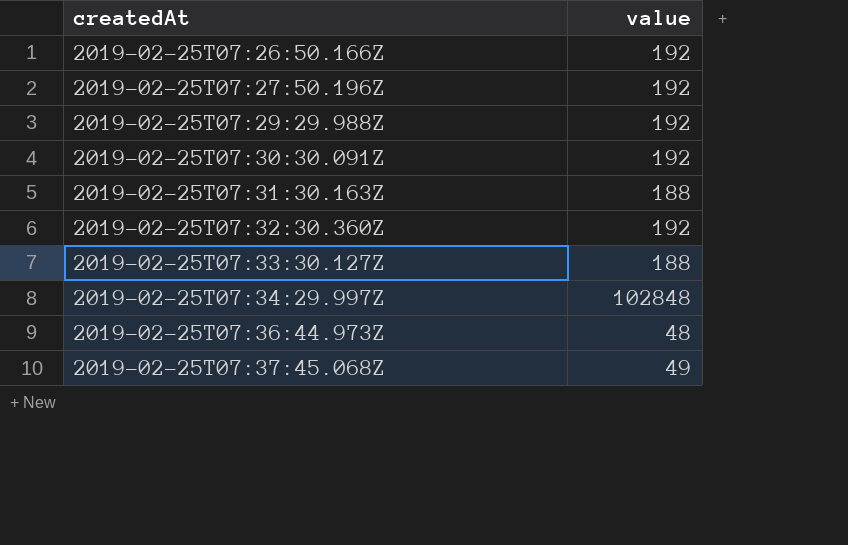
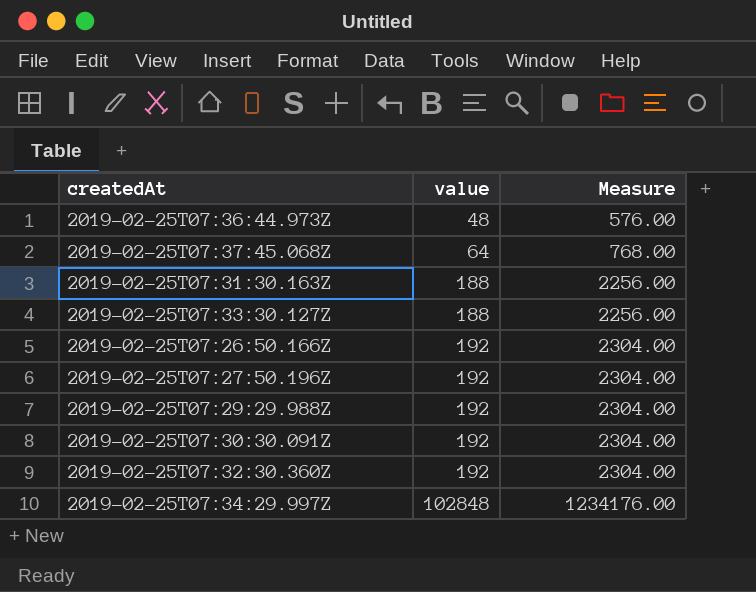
row order: createdAt ascending -> value ascending
column Measure | formula: none -> [value] * 12
2019-02-25T07:37:45.068Z | value: 49 -> 64

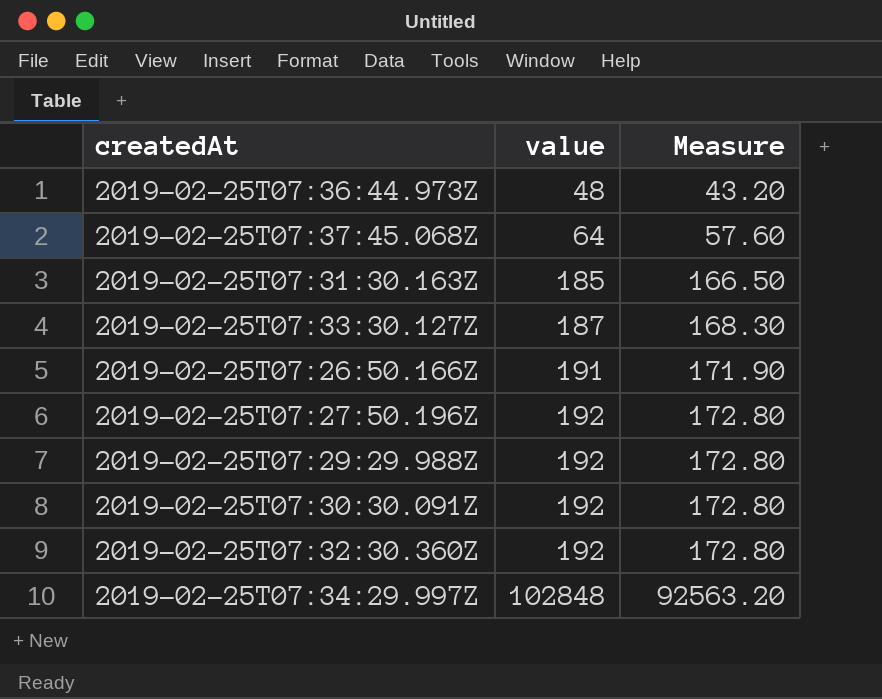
column Measure | formula: [value] * 12 -> [value] * 0.9
2019-02-25T07:31:30.163Z | value: 188 -> 185
2019-02-25T07:33:30.127Z | value: 188 -> 187
2019-02-25T07:26:50.166Z | value: 192 -> 191

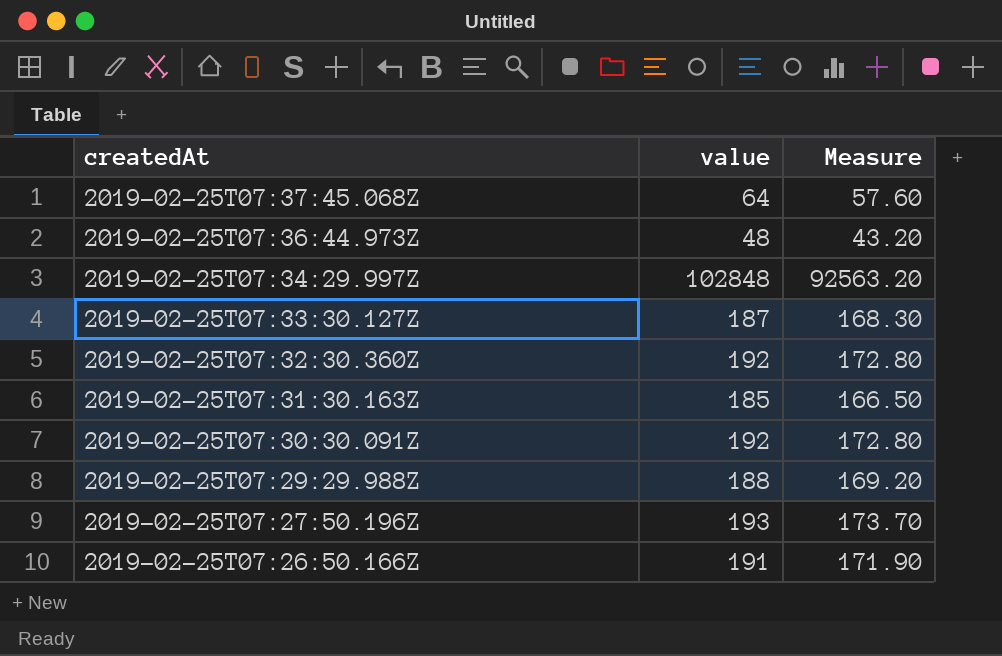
row order: value ascending -> createdAt descending
2019-02-25T07:29:29.988Z | value: 192 -> 188
2019-02-25T07:29:29.988Z | Measure: 172.80 -> 169.20
2019-02-25T07:27:50.196Z | value: 192 -> 193
2019-02-25T07:27:50.196Z | Measure: 172.80 -> 173.70

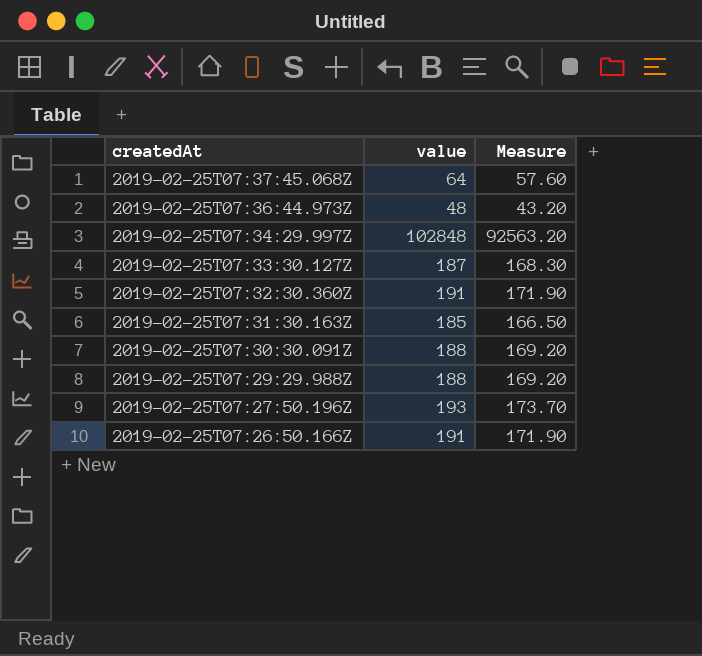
2019-02-25T07:32:30.360Z | value: 192 -> 191
2019-02-25T07:32:30.360Z | Measure: 172.80 -> 171.90
2019-02-25T07:30:30.091Z | value: 192 -> 188
2019-02-25T07:30:30.091Z | Measure: 172.80 -> 169.20

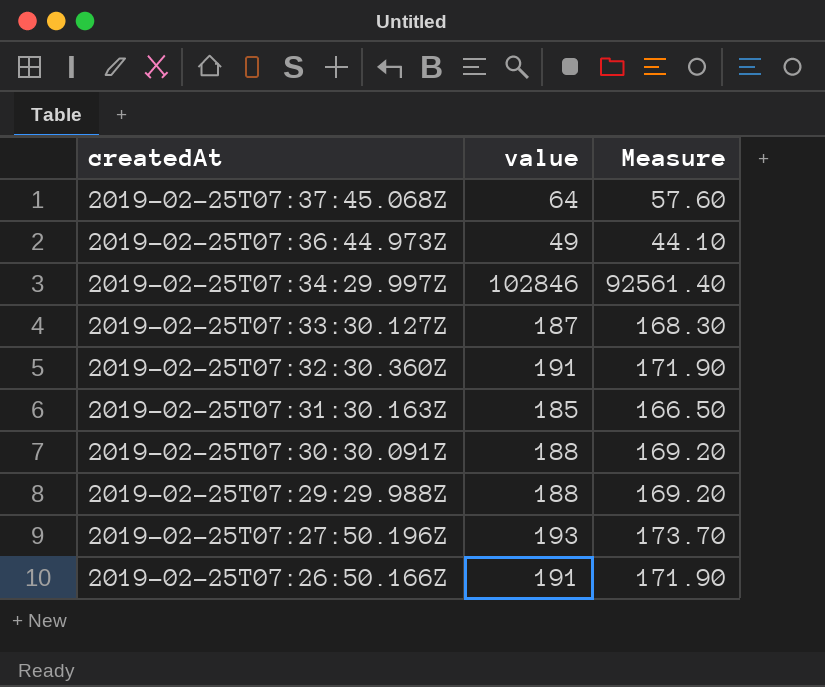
2019-02-25T07:36:44.973Z | value: 48 -> 49
2019-02-25T07:36:44.973Z | Measure: 43.20 -> 44.10
2019-02-25T07:34:29.997Z | value: 102848 -> 102846
2019-02-25T07:34:29.997Z | Measure: 92563.20 -> 92561.40

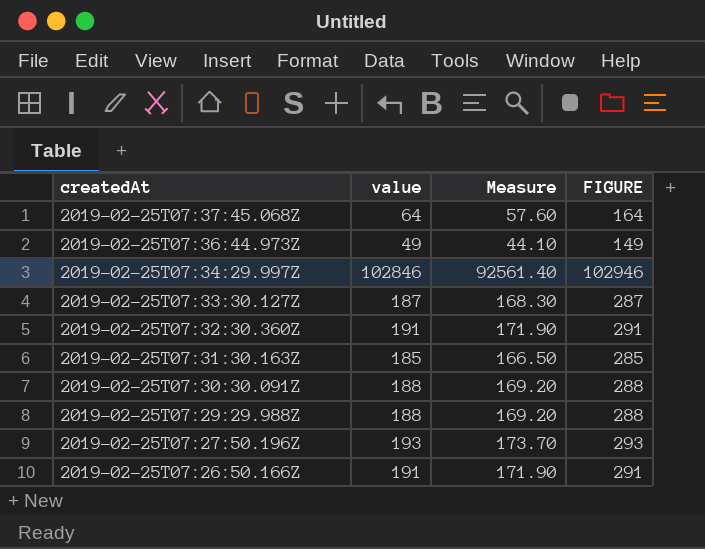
column FIGURE | formula: none -> [value] + 100

